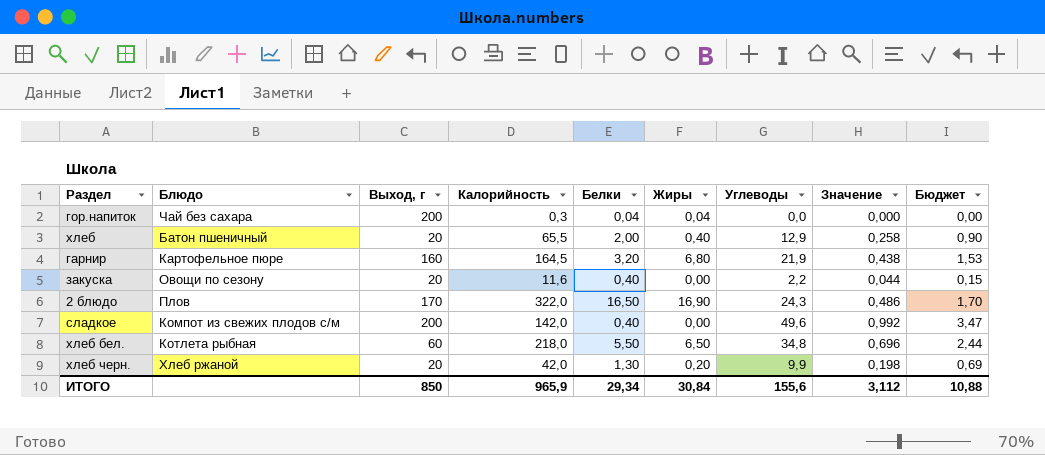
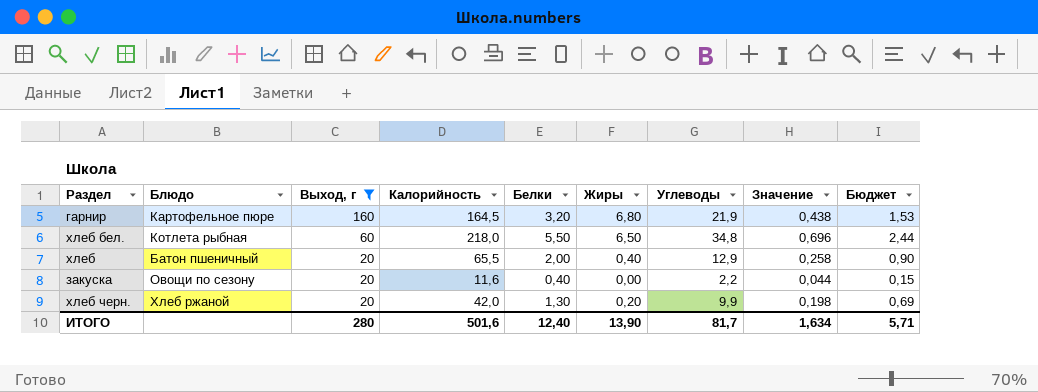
filter: none -> Выход, г <= 160
row order: none -> Выход, г descending
ИТОГО | Выход, г: 850 -> 280
ИТОГО | Калорийность: 965,9 -> 501,6
ИТОГО | Белки: 29,34 -> 12,40
ИТОГО | Жиры: 30,84 -> 13,90
ИТОГО | Углеводы: 155,6 -> 81,7
ИТОГО | Значение: 3,112 -> 1,634
ИТОГО | Бюджет: 10,88 -> 5,71

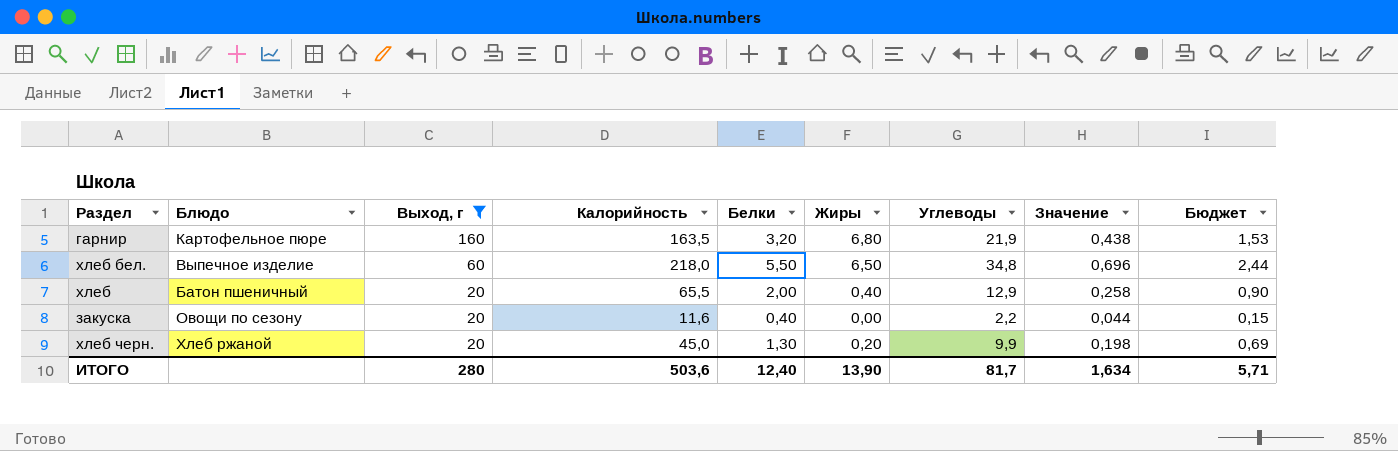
гарнир | Калорийность: 164,5 -> 163,5
хлеб бел. | Блюдо: Котлета рыбная -> Выпечное изделие
хлеб черн. | Калорийность: 42,0 -> 45,0
ИТОГО | Калорийность: 501,6 -> 503,6

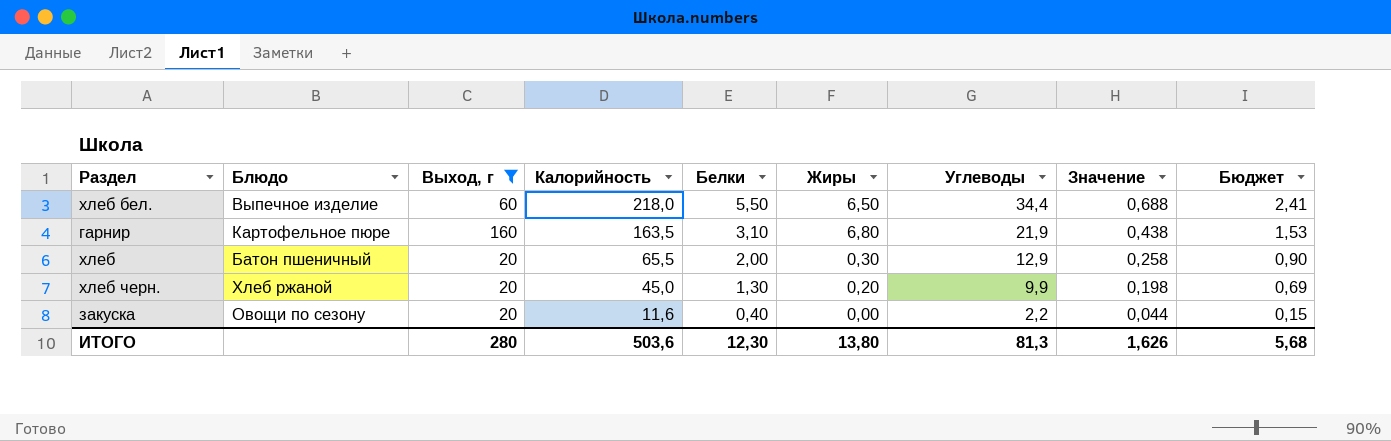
row order: Выход, г descending -> Калорийность descending
хлеб бел. | Углеводы: 34,8 -> 34,4
хлеб бел. | Значение: 0,696 -> 0,688
хлеб бел. | Бюджет: 2,44 -> 2,41
гарнир | Белки: 3,20 -> 3,10
хлеб | Жиры: 0,40 -> 0,30
ИТОГО | Белки: 12,40 -> 12,30
ИТОГО | Жиры: 13,90 -> 13,80
ИТОГО | Углеводы: 81,7 -> 81,3
ИТОГО | Значение: 1,634 -> 1,626
ИТОГО | Бюджет: 5,71 -> 5,68

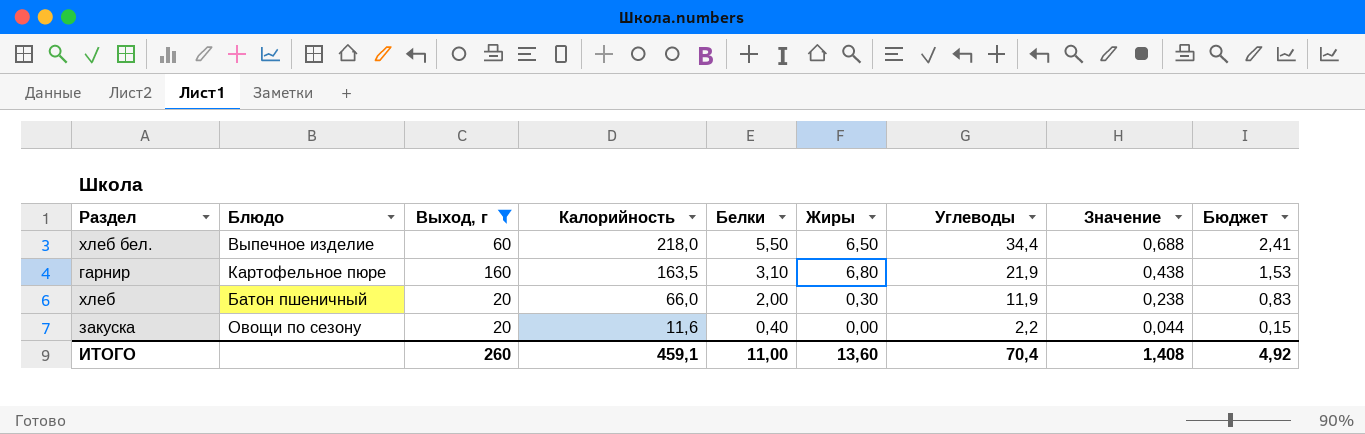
row хлеб черн.: Хлеб ржаной | 20 | 45,0 | 1,30 | 0,20 | 9,9 | 0,198 | 0,69 -> none
хлеб | Калорийность: 65,5 -> 66,0
хлеб | Углеводы: 12,9 -> 11,9
хлеб | Значение: 0,258 -> 0,238
хлеб | Бюджет: 0,90 -> 0,83
ИТОГО | Выход, г: 280 -> 260
ИТОГО | Калорийность: 503,6 -> 459,1
ИТОГО | Белки: 12,30 -> 11,00
ИТОГО | Жиры: 13,80 -> 13,60
ИТОГО | Углеводы: 81,3 -> 70,4
ИТОГО | Значение: 1,626 -> 1,408
ИТОГО | Бюджет: 5,68 -> 4,92

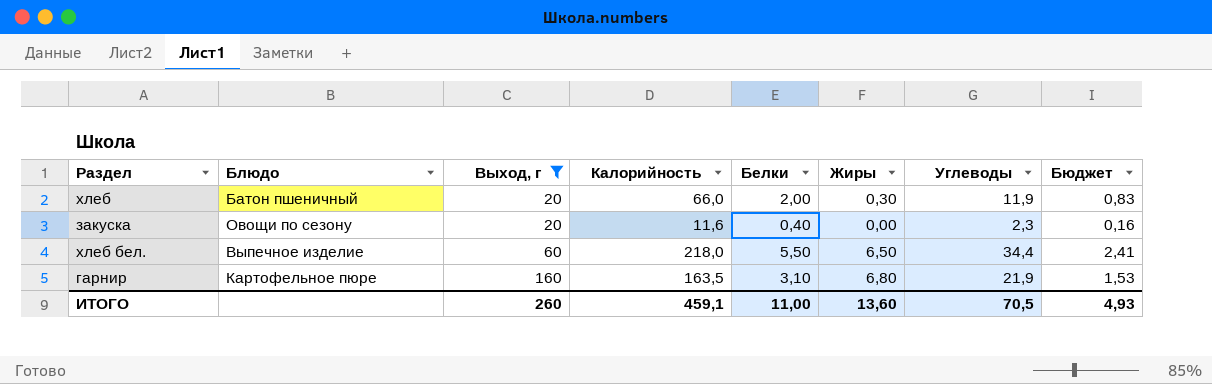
row order: Калорийность descending -> Выход, г ascending
column Значение | formula: [Углеводы] * 0,02 -> none
закуска | Углеводы: 2,2 -> 2,3
закуска | Бюджет: 0,15 -> 0,16
ИТОГО | Углеводы: 70,4 -> 70,5
ИТОГО | Бюджет: 4,92 -> 4,93

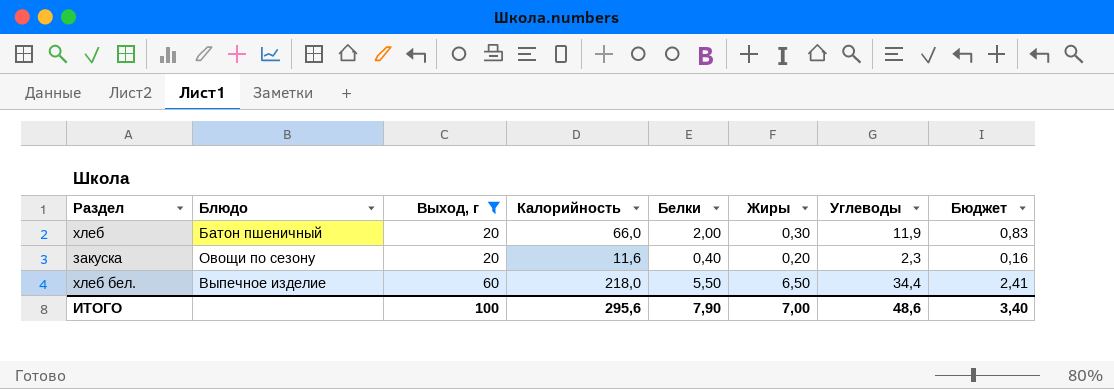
row гарнир: Картофельное пюре | 160 | 163,5 | 3,10 | 6,80 | 21,9 | 1,53 -> none
закуска | Жиры: 0,00 -> 0,20
ИТОГО | Выход, г: 260 -> 100
ИТОГО | Калорийность: 459,1 -> 295,6
ИТОГО | Белки: 11,00 -> 7,90
ИТОГО | Жиры: 13,60 -> 7,00
ИТОГО | Углеводы: 70,5 -> 48,6
ИТОГО | Бюджет: 4,93 -> 3,40

